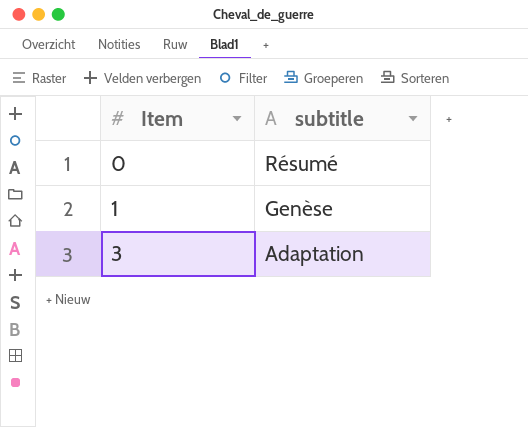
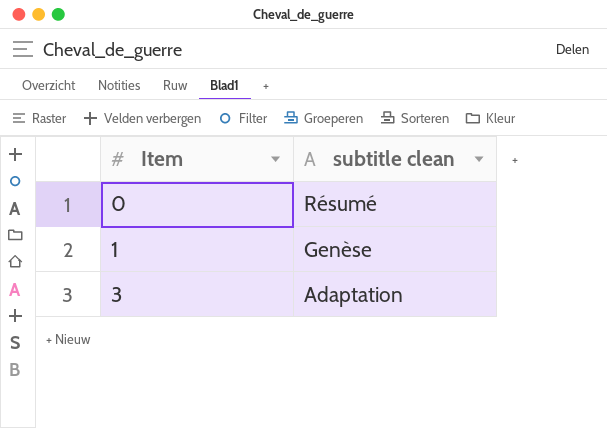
column name: subtitle -> subtitle clean

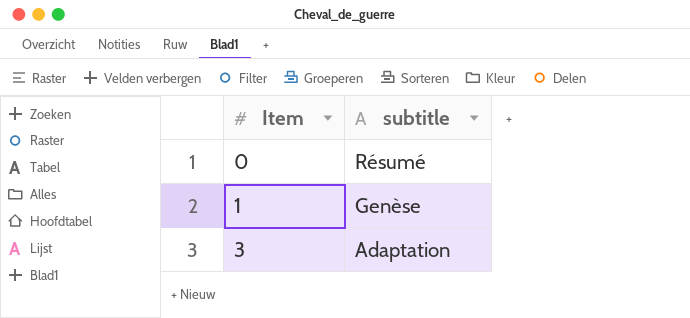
column name: subtitle clean -> subtitle

